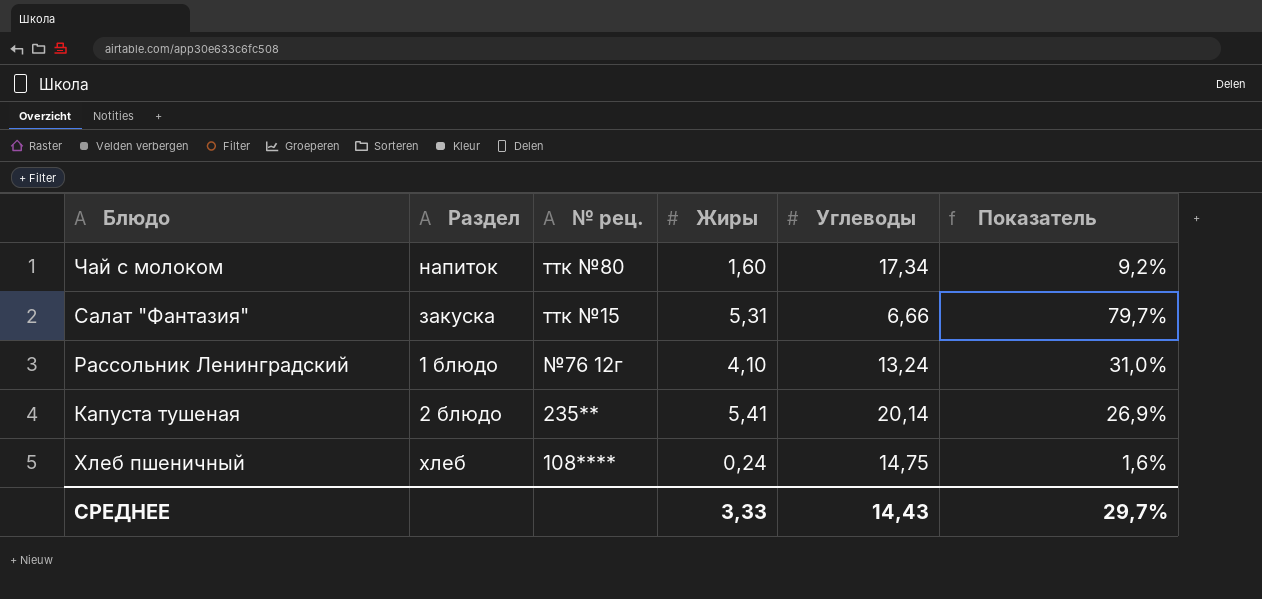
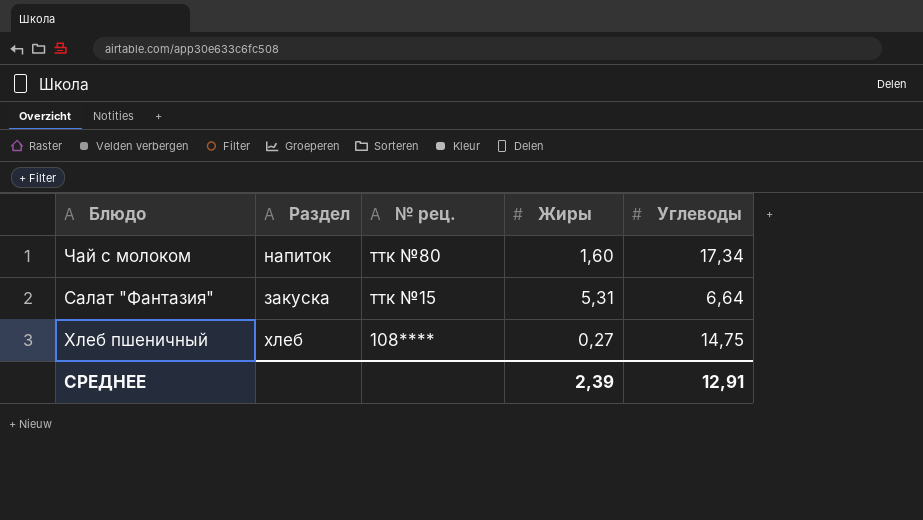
column Показатель | formula: [Жиры] / [Углеводы] -> none
row Рассольник Ленинградский: 1 блюдо | №76 12г | 4,10 | 13,24 | 31,0% -> none
row Капуста тушеная: 2 блюдо | 235** | 5,41 | 20,14 | 26,9% -> none
Салат "Фантазия" | Углеводы: 6,66 -> 6,64
Хлеб пшеничный | Жиры: 0,24 -> 0,27
СРЕДНЕЕ | Жиры: 3,33 -> 2,39
СРЕДНЕЕ | Углеводы: 14,43 -> 12,91

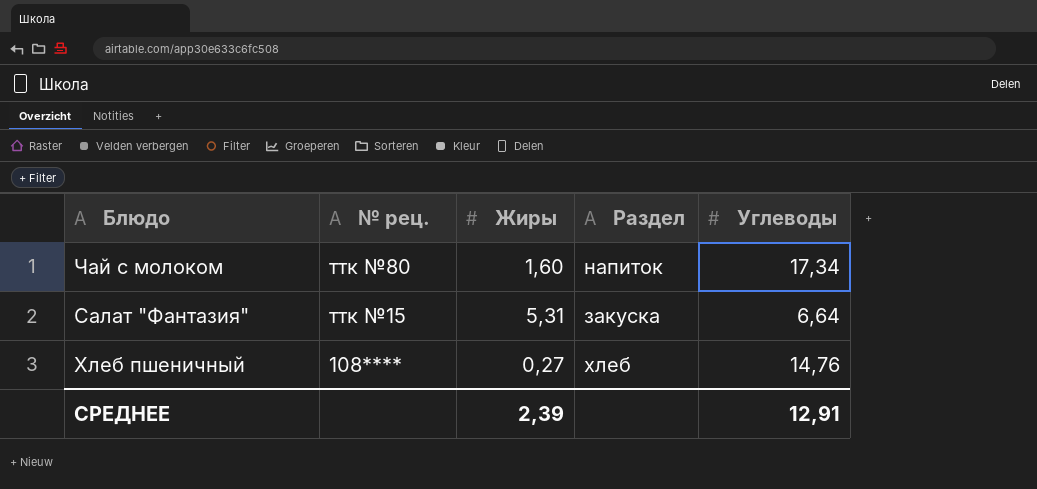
column Раздел | position: 2 -> 4
Хлеб пшеничный | Углеводы: 14,75 -> 14,76

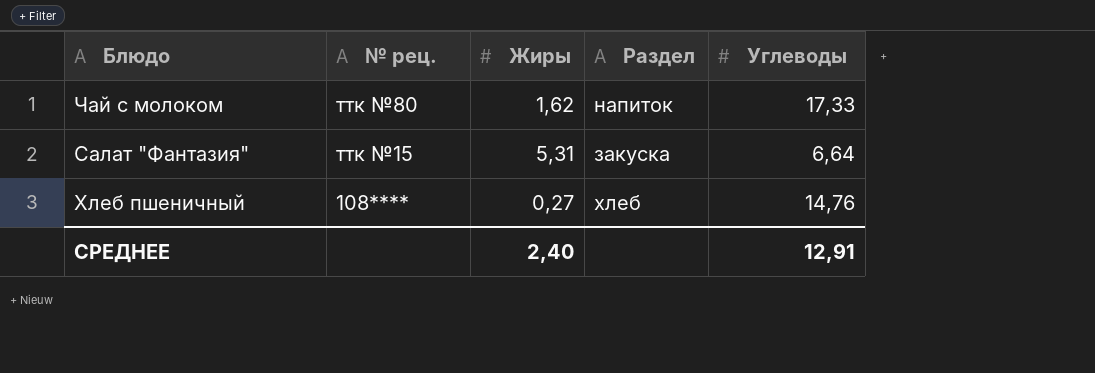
Чай с молоком | Жиры: 1,60 -> 1,62
Чай с молоком | Углеводы: 17,34 -> 17,33
СРЕДНЕЕ | Жиры: 2,39 -> 2,40

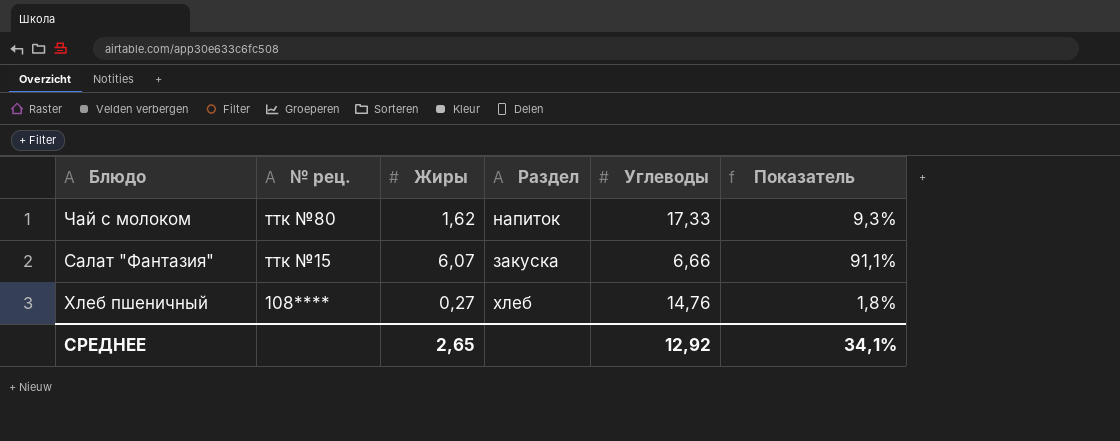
column Показатель | formula: none -> [Жиры] / [Углеводы]
Салат "Фантазия" | Жиры: 5,31 -> 6,07
Салат "Фантазия" | Углеводы: 6,64 -> 6,66
СРЕДНЕЕ | Жиры: 2,40 -> 2,65
СРЕДНЕЕ | Углеводы: 12,91 -> 12,92

